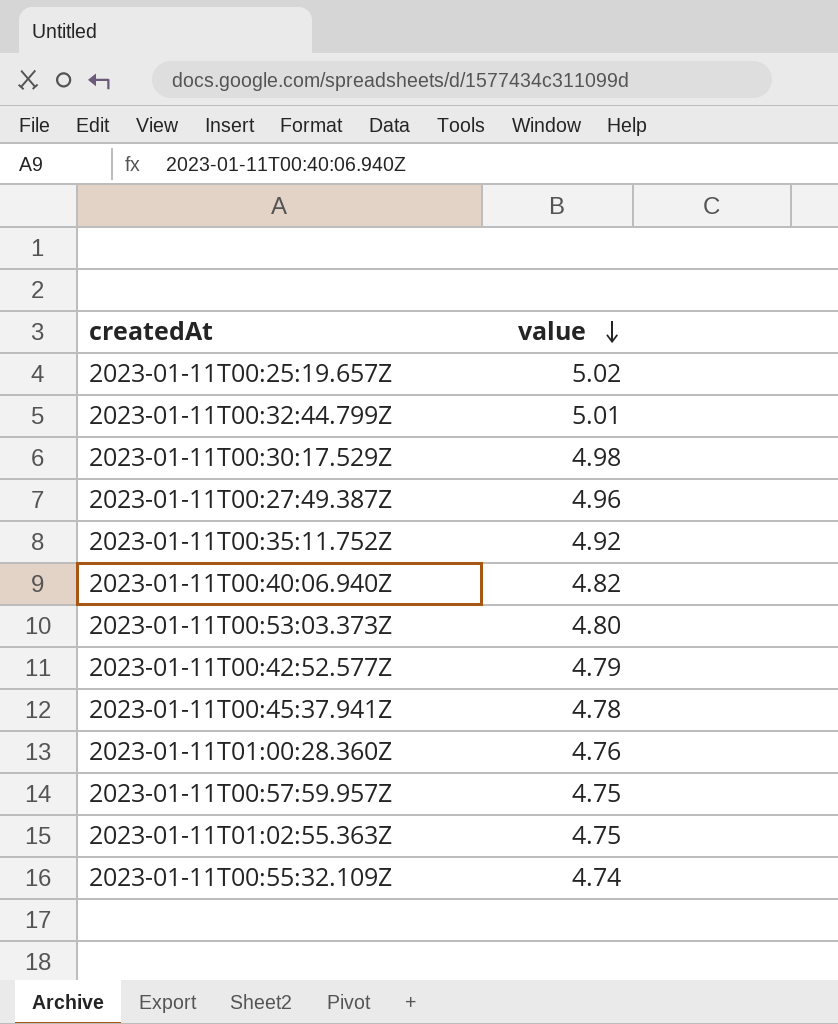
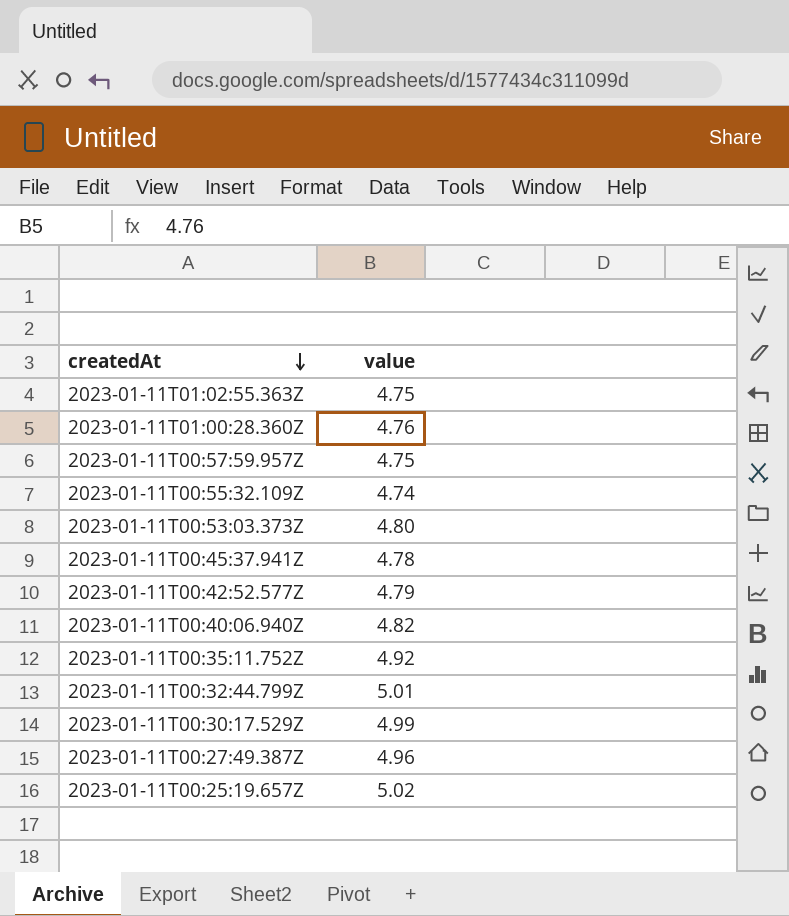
row order: value descending -> createdAt descending
2023-01-11T00:30:17.529Z | value: 4.98 -> 4.99

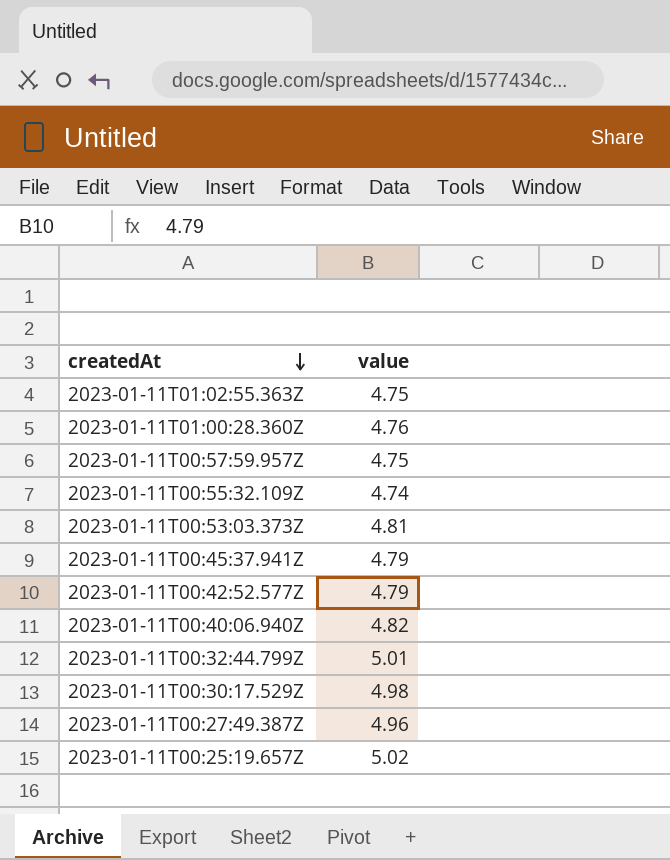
row 2023-01-11T00:35:11.752Z: 4.92 -> none
2023-01-11T00:53:03.373Z | value: 4.80 -> 4.81
2023-01-11T00:45:37.941Z | value: 4.78 -> 4.79
2023-01-11T00:30:17.529Z | value: 4.99 -> 4.98

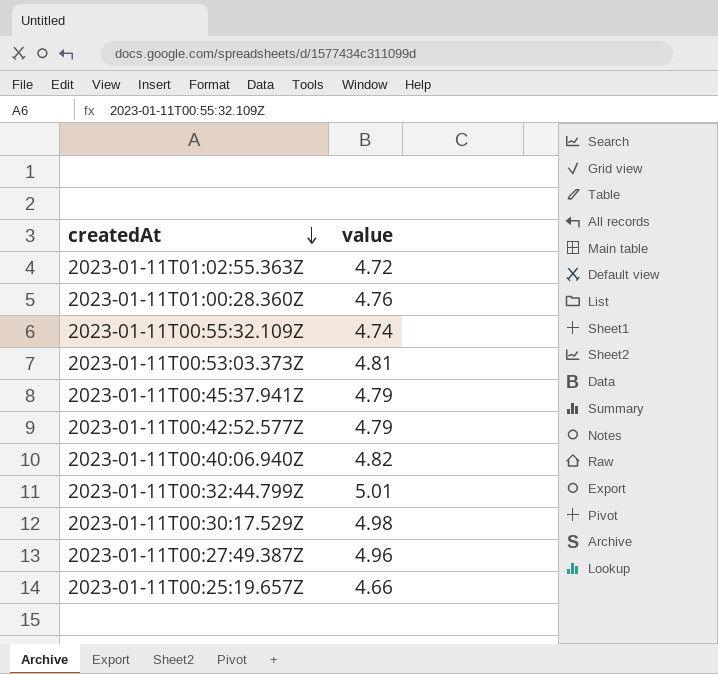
row 2023-01-11T00:57:59.957Z: 4.75 -> none
2023-01-11T01:02:55.363Z | value: 4.75 -> 4.72
2023-01-11T00:25:19.657Z | value: 5.02 -> 4.66

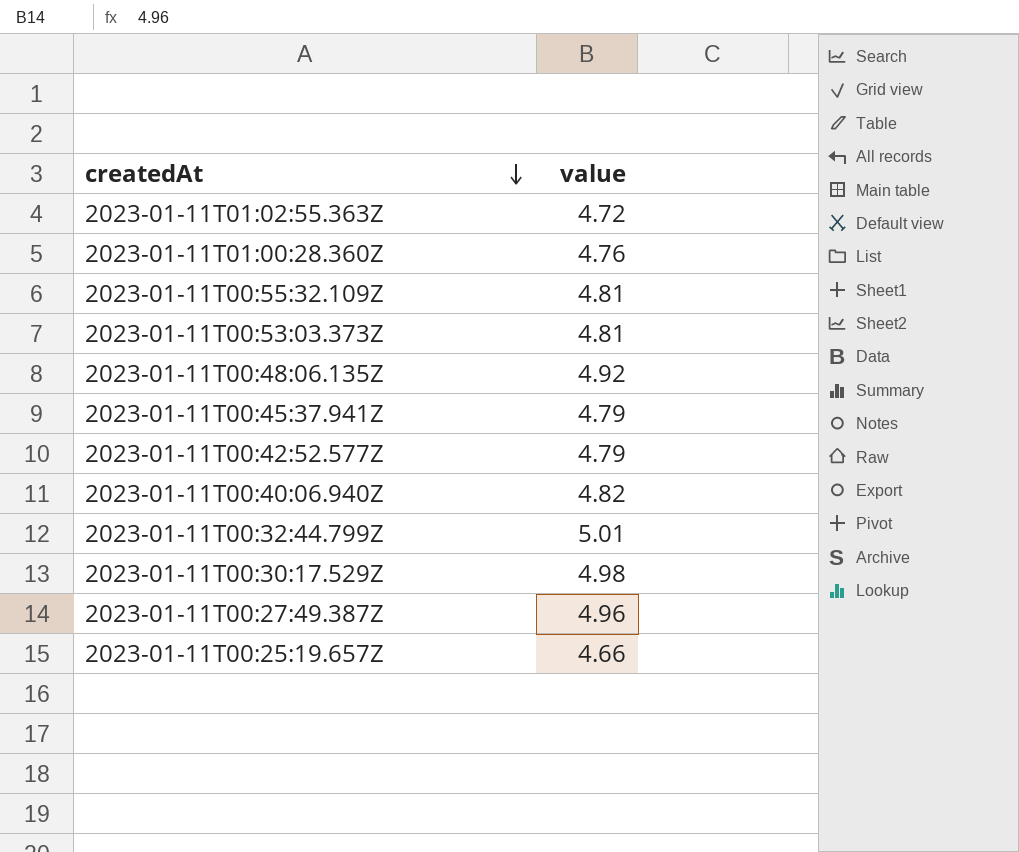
2023-01-11T00:55:32.109Z | value: 4.74 -> 4.81
row 2023-01-11T00:48:06.135Z: none -> 4.92

